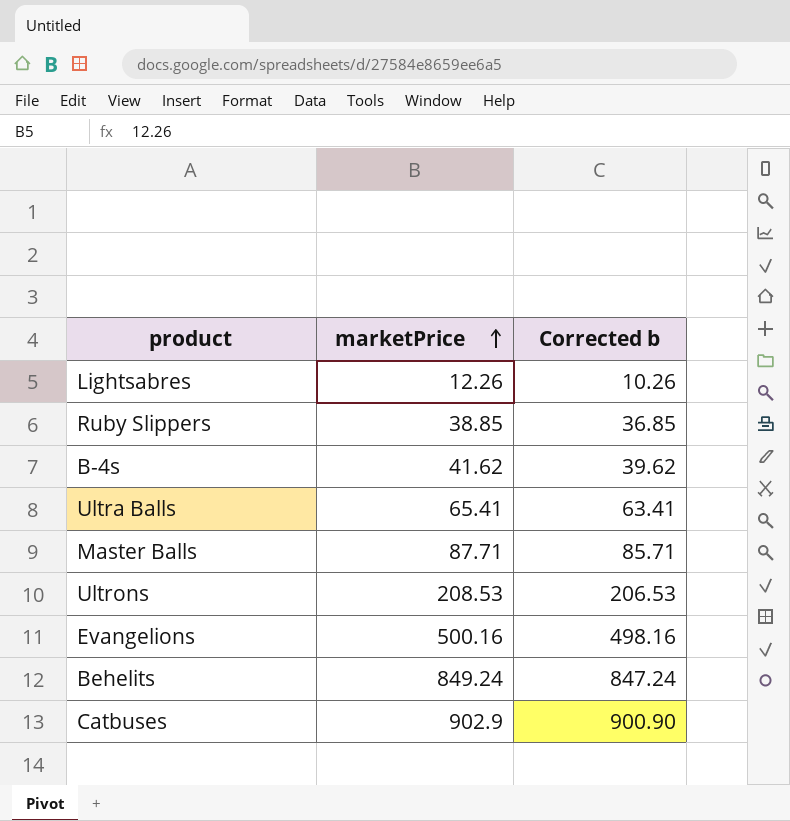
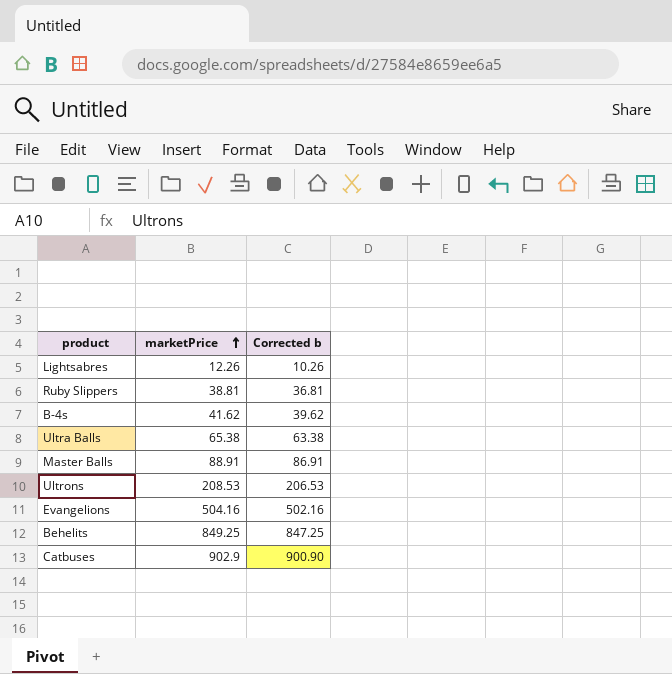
Ruby Slippers | marketPrice: 38.85 -> 38.81
Ruby Slippers | Corrected b: 36.85 -> 36.81
Ultra Balls | marketPrice: 65.41 -> 65.38
Ultra Balls | Corrected b: 63.41 -> 63.38
Master Balls | marketPrice: 87.71 -> 88.91
Master Balls | Corrected b: 85.71 -> 86.91
Evangelions | marketPrice: 500.16 -> 504.16
Evangelions | Corrected b: 498.16 -> 502.16
Behelits | marketPrice: 849.24 -> 849.25
Behelits | Corrected b: 847.24 -> 847.25

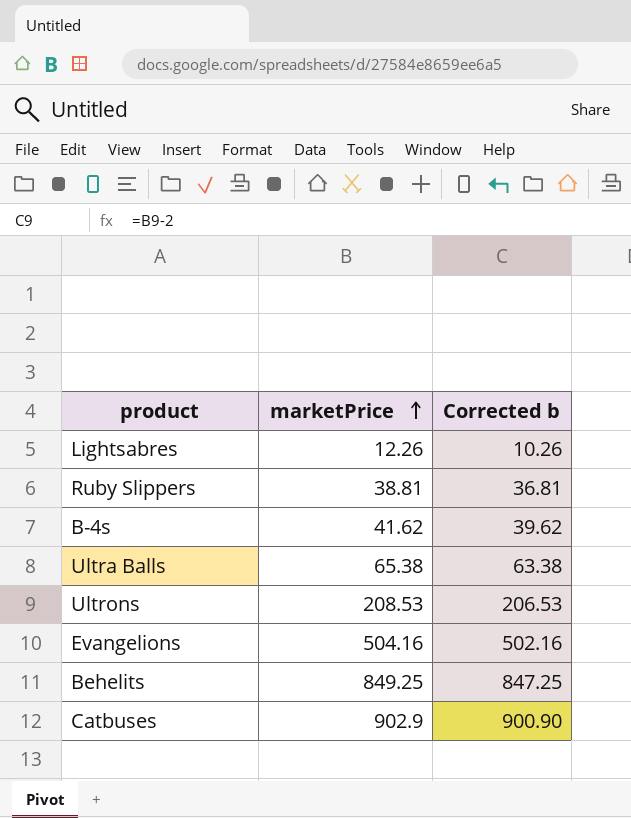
row Master Balls: 88.91 | 86.91 -> none

